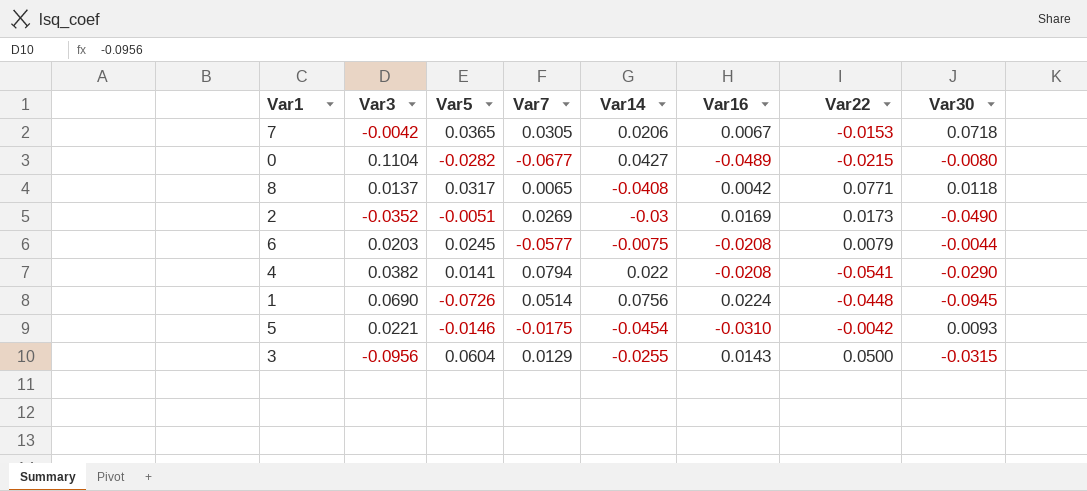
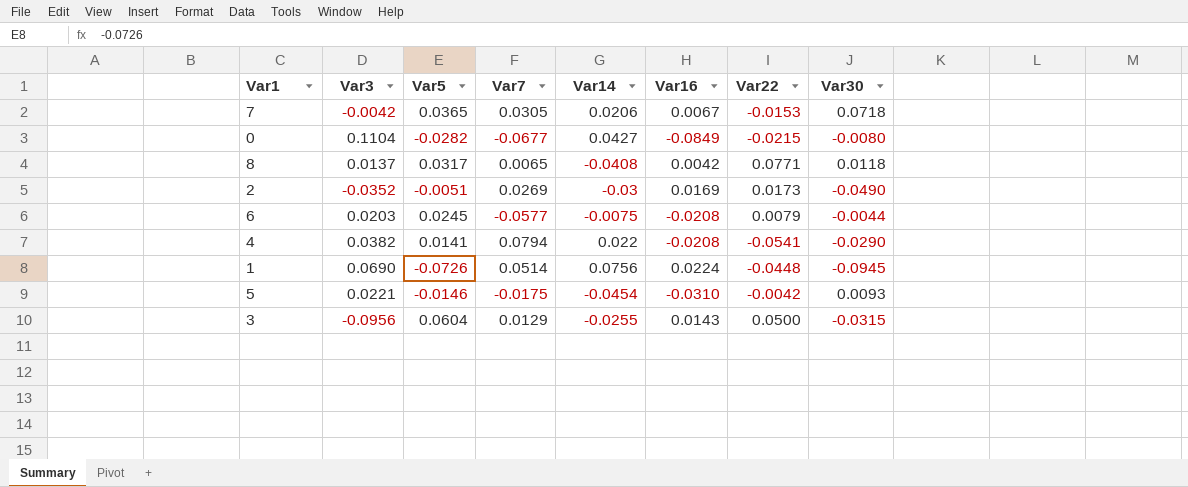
0 | Var16: -0.0489 -> -0.0849

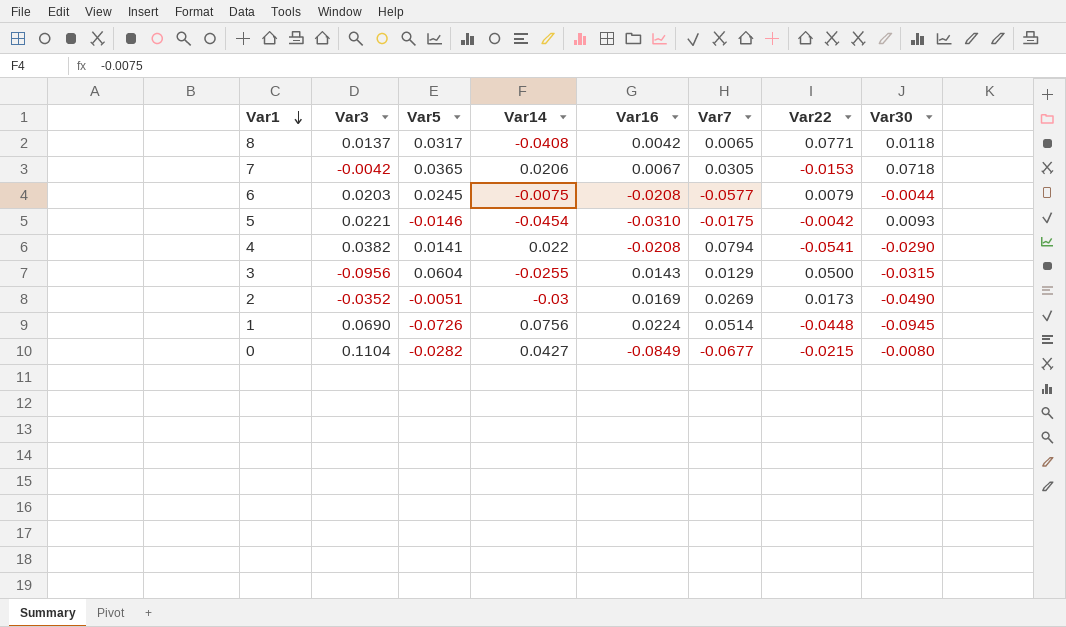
row order: none -> Var1 descending
column Var7 | position: 4 -> 6

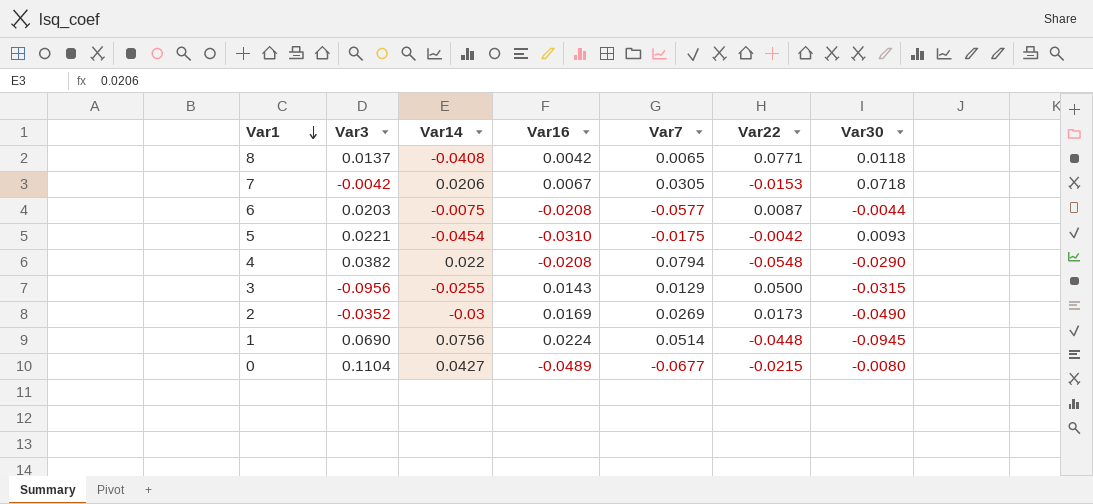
column Var5 | position: 3 -> none
6 | Var22: 0.0079 -> 0.0087
4 | Var22: -0.0541 -> -0.0548
0 | Var16: -0.0849 -> -0.0489

